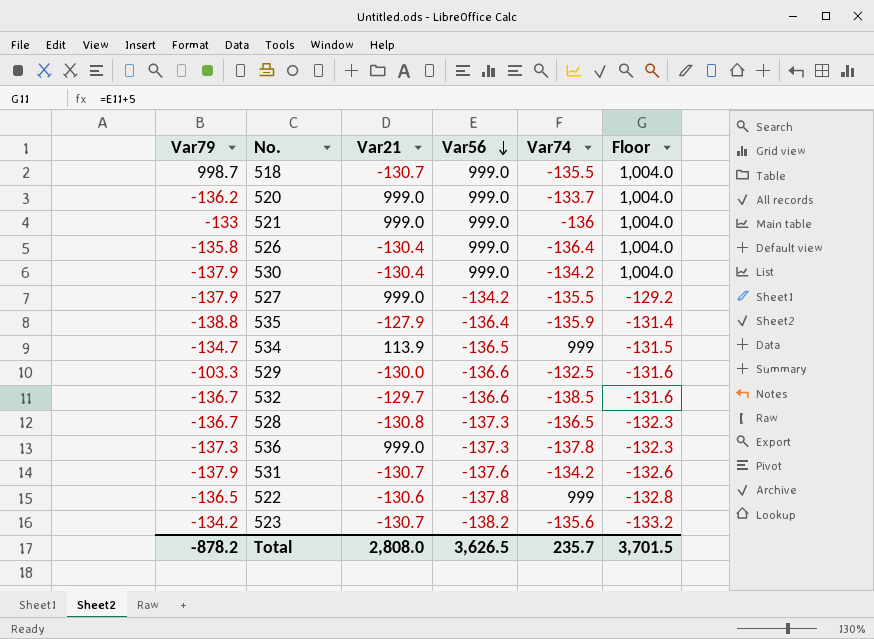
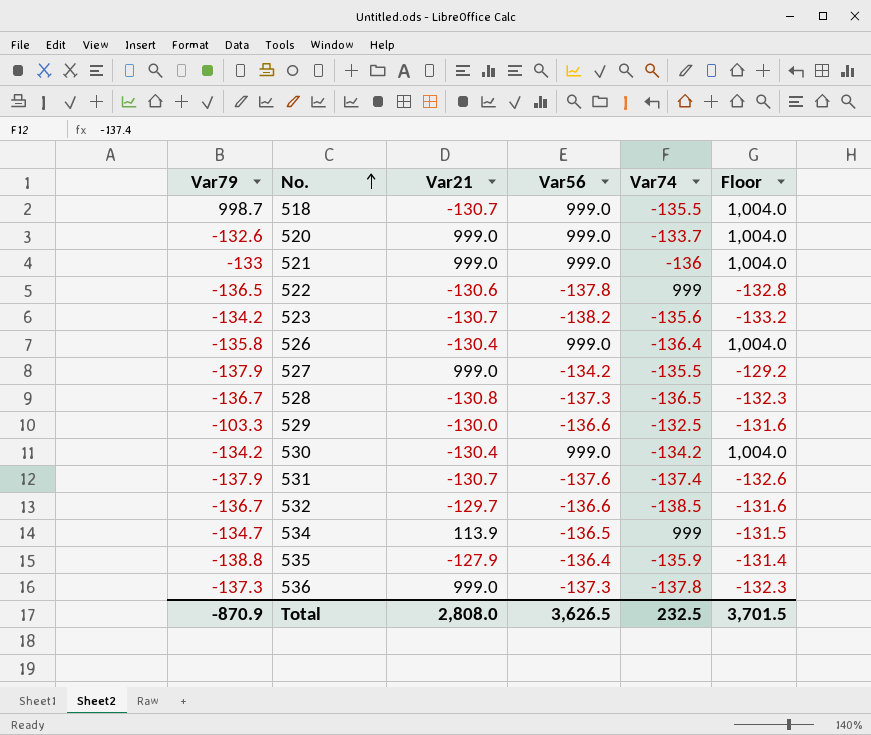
row order: Var56 descending -> No. ascending
520 | Var79: -136.2 -> -132.6
530 | Var79: -137.9 -> -134.2
531 | Var74: -134.2 -> -137.4
Total | Var79: -878.2 -> -870.9
Total | Var74: 235.7 -> 232.5

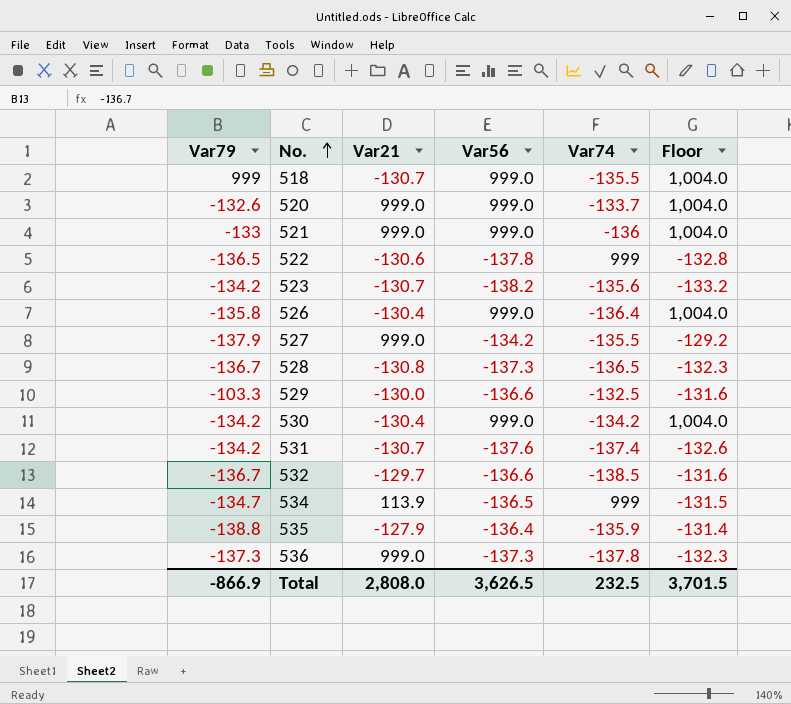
518 | Var79: 998.7 -> 999
531 | Var79: -137.9 -> -134.2
Total | Var79: -870.9 -> -866.9

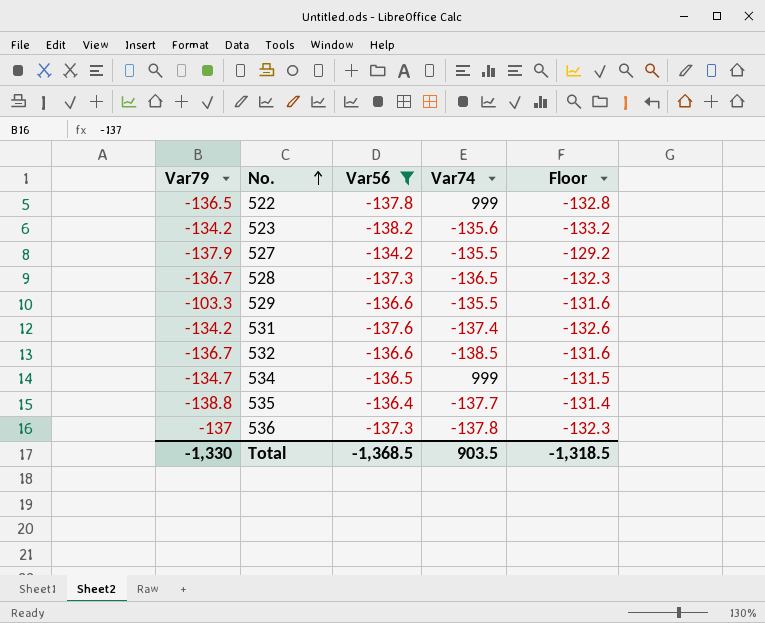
filter: none -> Var56 != 999.0
column Var21 | position: 3 -> none
529 | Var74: -132.5 -> -135.5
535 | Var74: -135.9 -> -137.7
536 | Var79: -137.3 -> -137
Total | Var79: -866.9 -> -1,330
Total | Var56: 3,626.5 -> -1,368.5
Total | Var74: 232.5 -> 903.5
Total | Floor: 3,701.5 -> -1,318.5

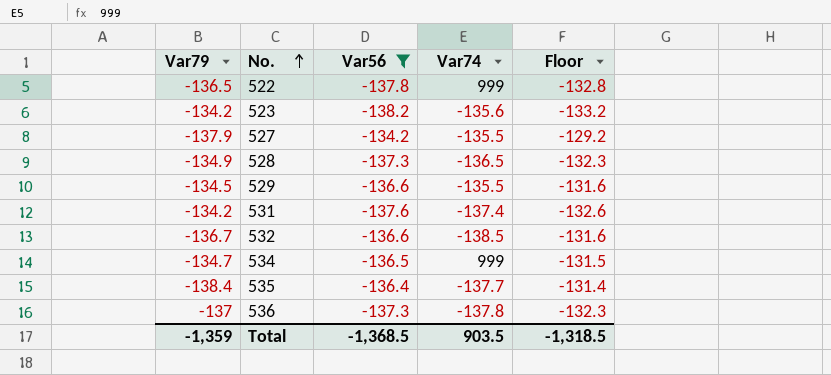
528 | Var79: -136.7 -> -134.9
529 | Var79: -103.3 -> -134.5
535 | Var79: -138.8 -> -138.4
Total | Var79: -1,330 -> -1,359

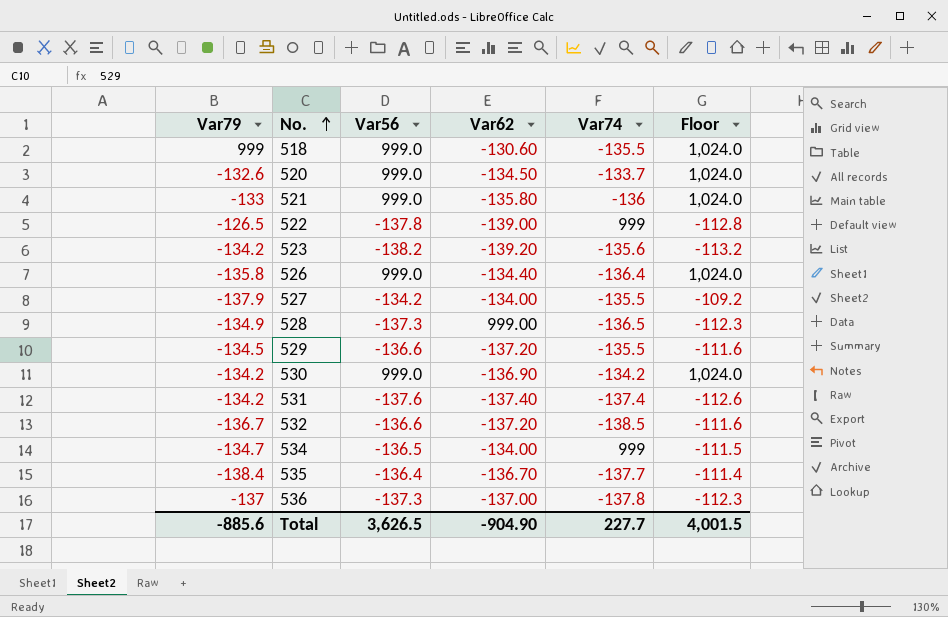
filter: Var56 != 999.0 -> none
column Var62 | position: none -> 4
column Floor | formula: [Var56] + 5 -> [Var56] + 25
522 | Var79: -136.5 -> -126.5
Total | Var79: -1,359 -> -885.6
Total | Var56: -1,368.5 -> 3,626.5
Total | Var74: 903.5 -> 227.7
Total | Floor: -1,318.5 -> 4,001.5

